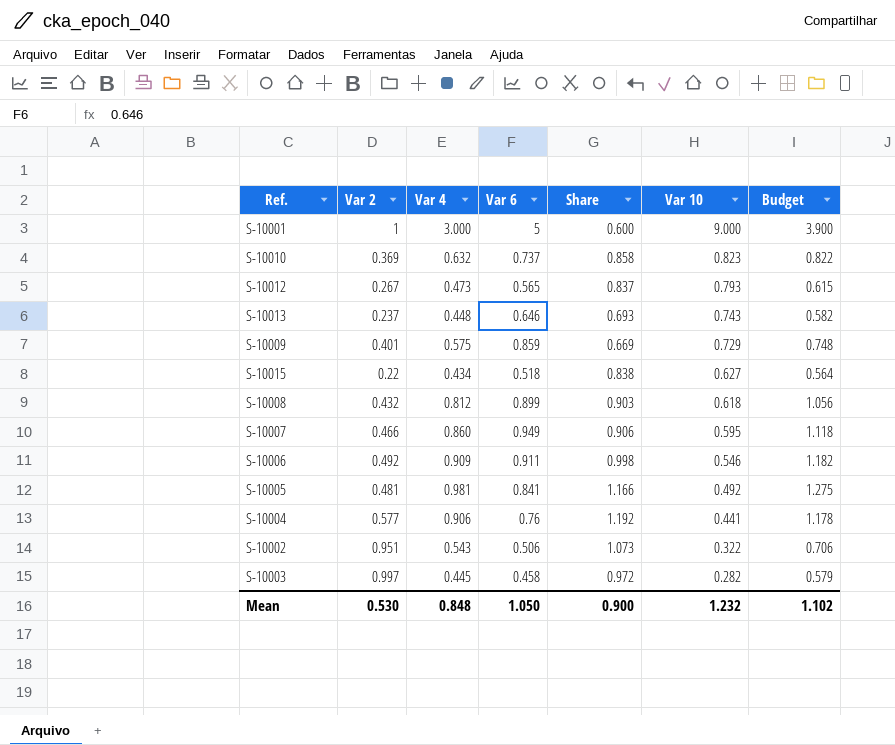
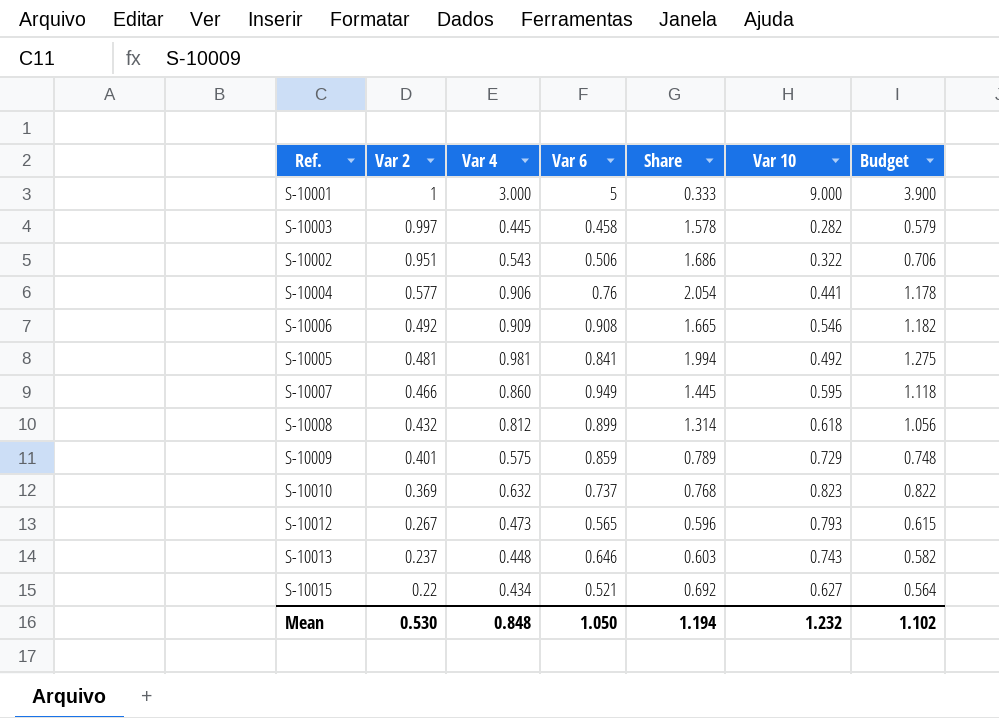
row order: Var 10 descending -> Var 2 descending
column Share | formula: [Var 4] / [Var 6] -> [Var 4] / [Var 10]
S-10006 | Var 6: 0.911 -> 0.908
S-10015 | Var 6: 0.518 -> 0.521
Mean | Share: 0.900 -> 1.194

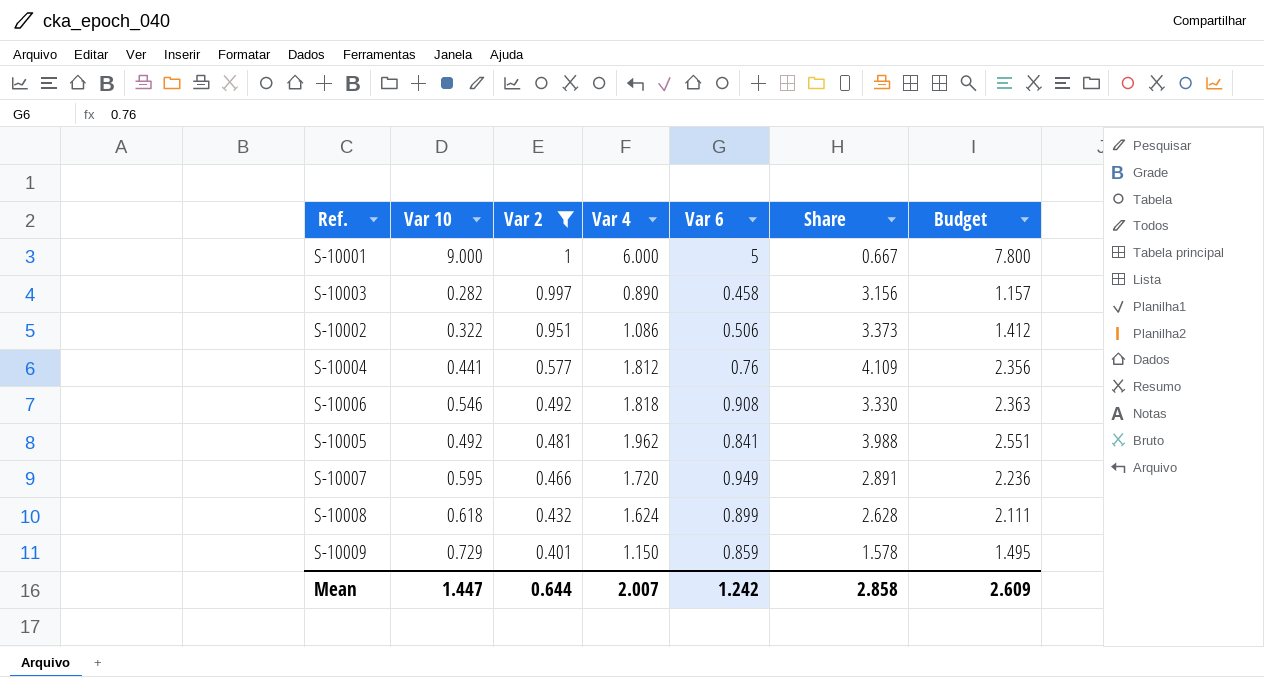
filter: none -> Var 2 >= 0.401
column Var 10 | position: 6 -> 2
S-10001 | Var 4: 3.000 -> 6.000
S-10001 | Share: 0.333 -> 0.667
S-10001 | Budget: 3.900 -> 7.800
S-10003 | Var 4: 0.445 -> 0.890
S-10003 | Share: 1.578 -> 3.156
S-10003 | Budget: 0.579 -> 1.157
S-10002 | Var 4: 0.543 -> 1.086
S-10002 | Share: 1.686 -> 3.373
S-10002 | Budget: 0.706 -> 1.412
S-10004 | Var 4: 0.906 -> 1.812
S-10004 | Share: 2.054 -> 4.109
S-10004 | Budget: 1.178 -> 2.356
S-10006 | Var 4: 0.909 -> 1.818
S-10006 | Share: 1.665 -> 3.330
S-10006 | Budget: 1.182 -> 2.363
S-10005 | Var 4: 0.981 -> 1.962
S-10005 | Share: 1.994 -> 3.988
S-10005 | Budget: 1.275 -> 2.551
S-10007 | Var 4: 0.860 -> 1.720
S-10007 | Share: 1.445 -> 2.891
S-10007 | Budget: 1.118 -> 2.236
S-10008 | Var 4: 0.812 -> 1.624
S-10008 | Share: 1.314 -> 2.628
S-10008 | Budget: 1.056 -> 2.111
S-10009 | Var 4: 0.575 -> 1.150
S-10009 | Share: 0.789 -> 1.578
S-10009 | Budget: 0.748 -> 1.495
Mean | Var 10: 1.232 -> 1.447
Mean | Var 2: 0.530 -> 0.644
Mean | Var 4: 0.848 -> 2.007
Mean | Var 6: 1.050 -> 1.242
Mean | Share: 1.194 -> 2.858
Mean | Budget: 1.102 -> 2.609

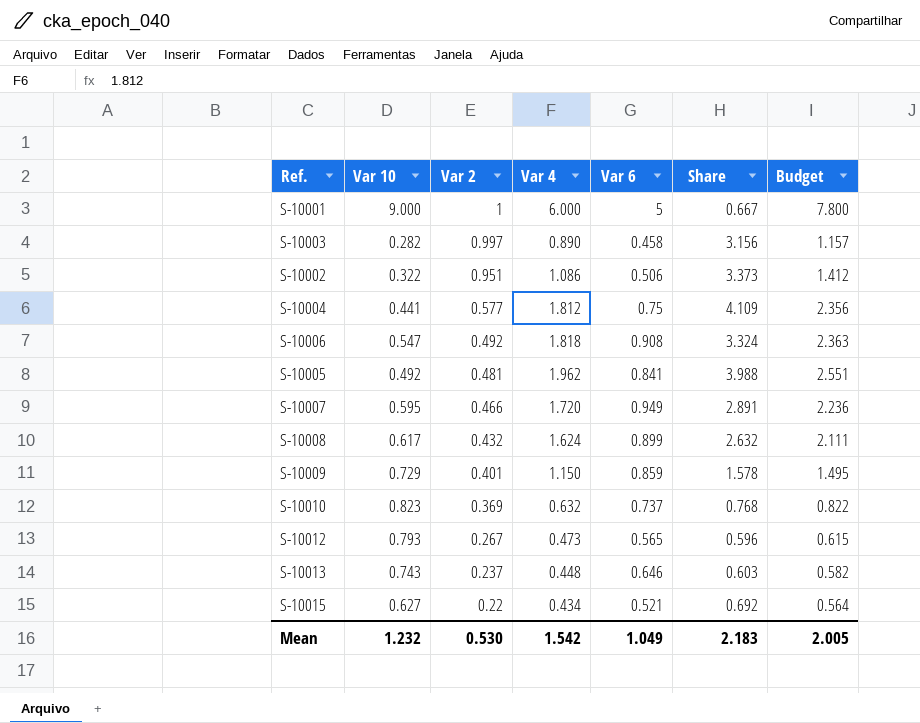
filter: Var 2 >= 0.401 -> none
S-10004 | Var 6: 0.76 -> 0.75
S-10006 | Var 10: 0.546 -> 0.547
S-10006 | Share: 3.330 -> 3.324
S-10008 | Var 10: 0.618 -> 0.617
S-10008 | Share: 2.628 -> 2.632
Mean | Var 10: 1.447 -> 1.232
Mean | Var 2: 0.644 -> 0.530
Mean | Var 4: 2.007 -> 1.542
Mean | Var 6: 1.242 -> 1.049
Mean | Share: 2.858 -> 2.183
Mean | Budget: 2.609 -> 2.005

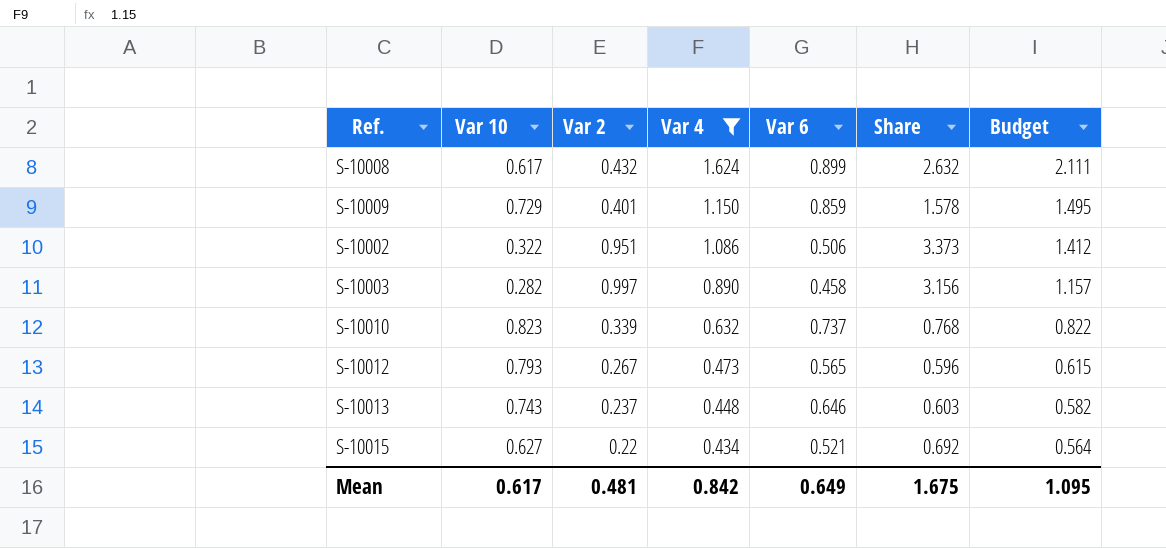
filter: none -> Var 4 <= 1.624
row order: Var 2 descending -> Var 4 descending
S-10010 | Var 2: 0.369 -> 0.339
Mean | Var 10: 1.232 -> 0.617
Mean | Var 2: 0.530 -> 0.481
Mean | Var 4: 1.542 -> 0.842
Mean | Var 6: 1.049 -> 0.649
Mean | Share: 2.183 -> 1.675
Mean | Budget: 2.005 -> 1.095

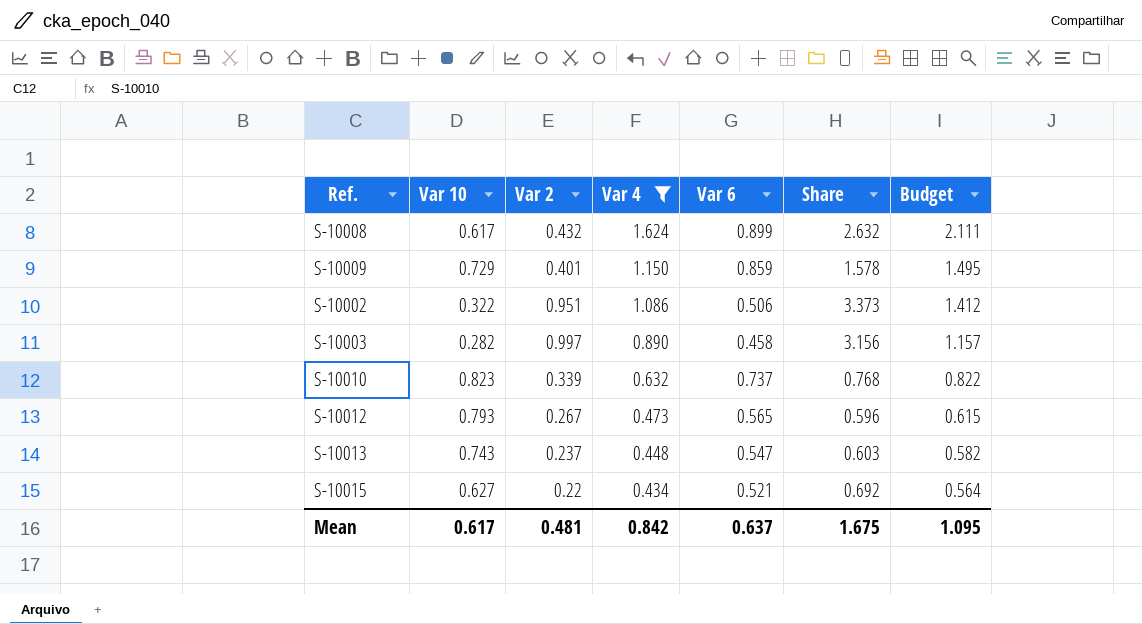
S-10013 | Var 6: 0.646 -> 0.547
Mean | Var 6: 0.649 -> 0.637

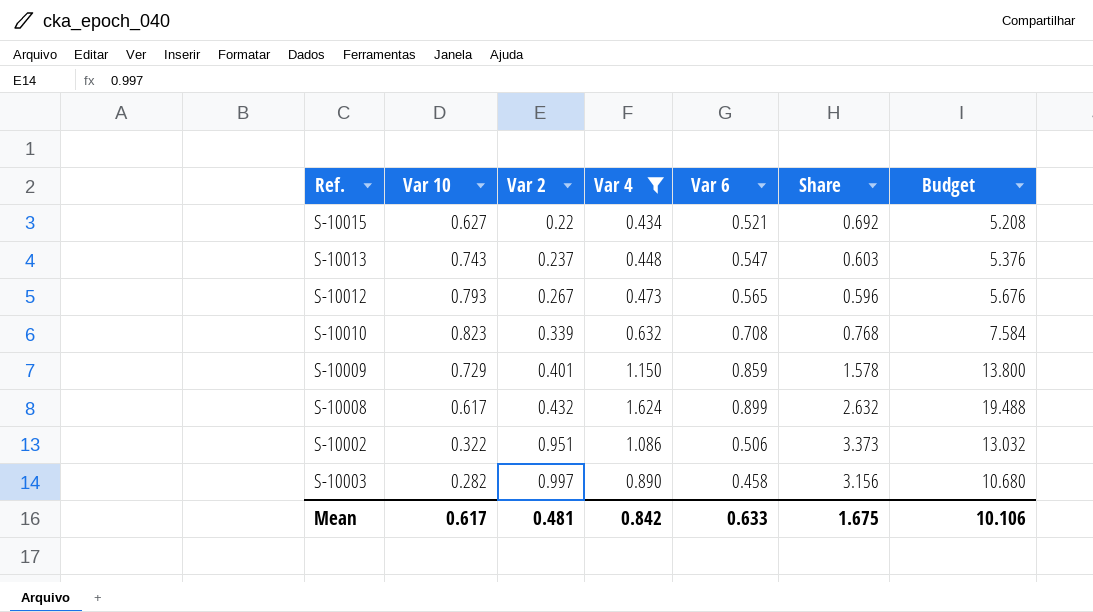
row order: Var 4 descending -> Var 2 ascending
column Budget | formula: [Var 4] * 1.3 -> [Var 4] * 12
S-10010 | Var 6: 0.737 -> 0.708
Mean | Var 6: 0.637 -> 0.633
Mean | Budget: 1.095 -> 10.106

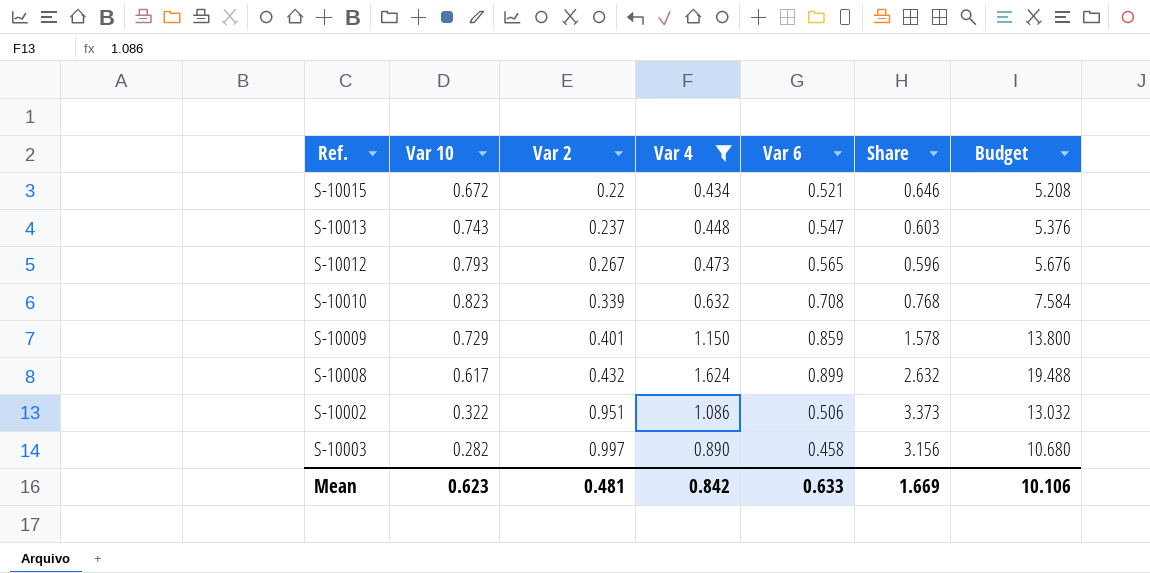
S-10015 | Var 10: 0.627 -> 0.672
S-10015 | Share: 0.692 -> 0.646
Mean | Var 10: 0.617 -> 0.623
Mean | Share: 1.675 -> 1.669

